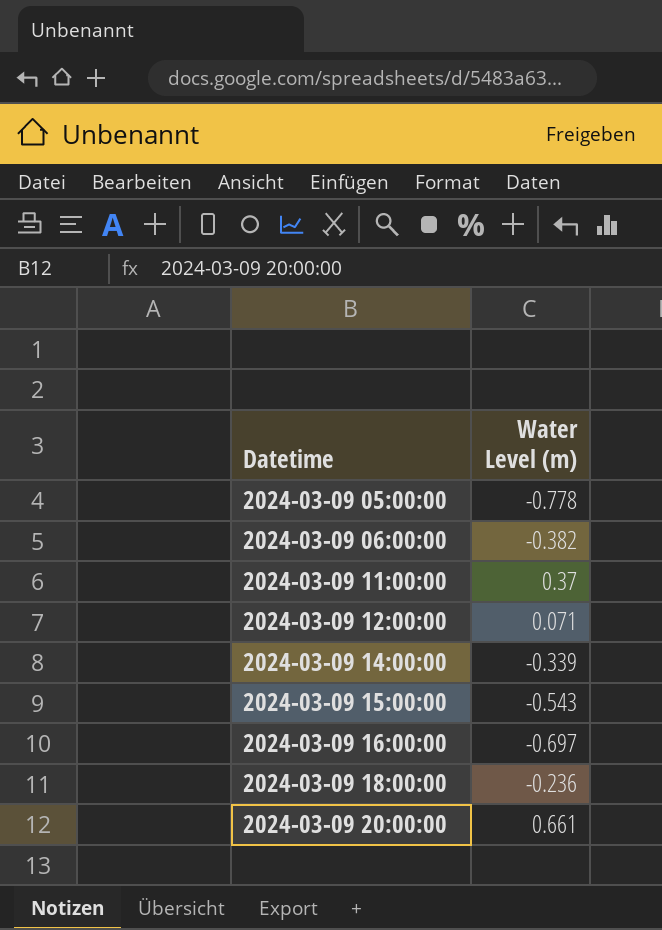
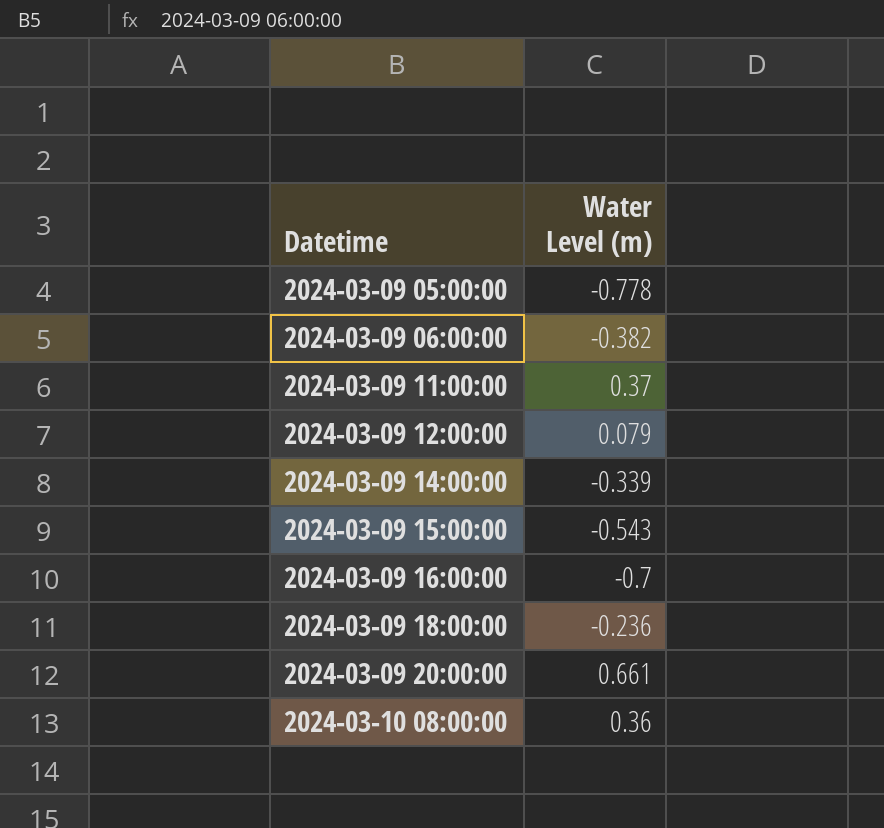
2024-03-09 12:00:00 | Water Level (m): 0.071 -> 0.079
2024-03-09 16:00:00 | Water Level (m): -0.697 -> -0.7
row 2024-03-10 08:00:00: none -> 0.36

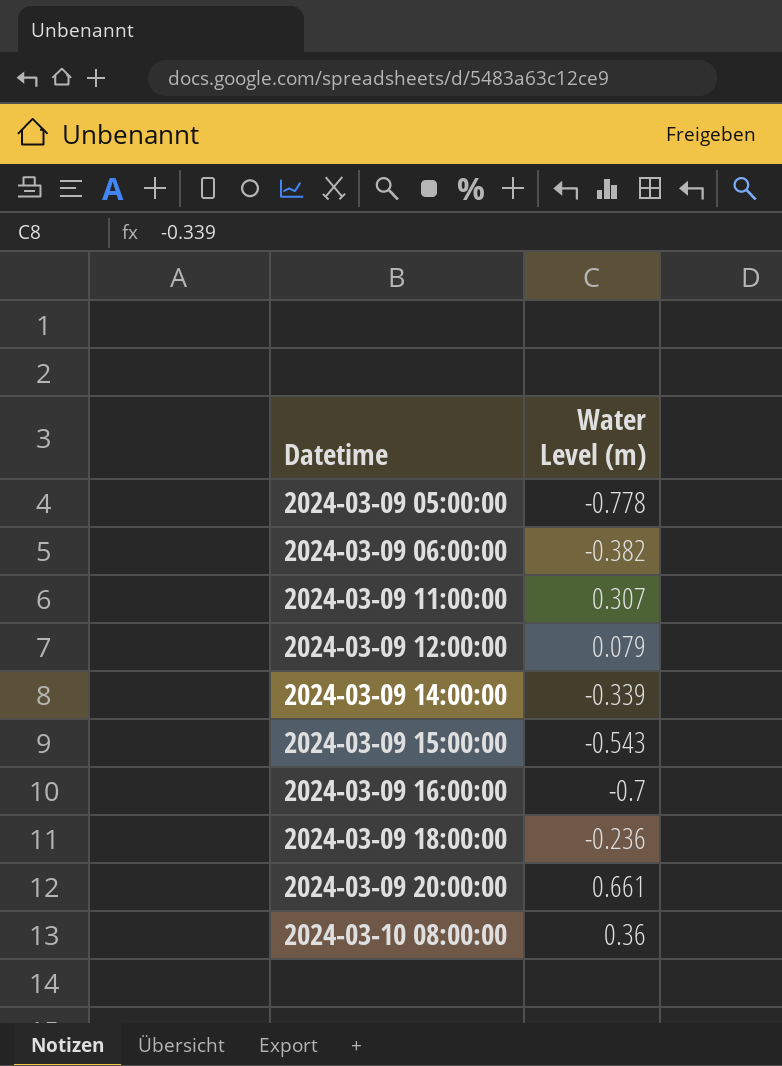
2024-03-09 11:00:00 | Water Level (m): 0.37 -> 0.307

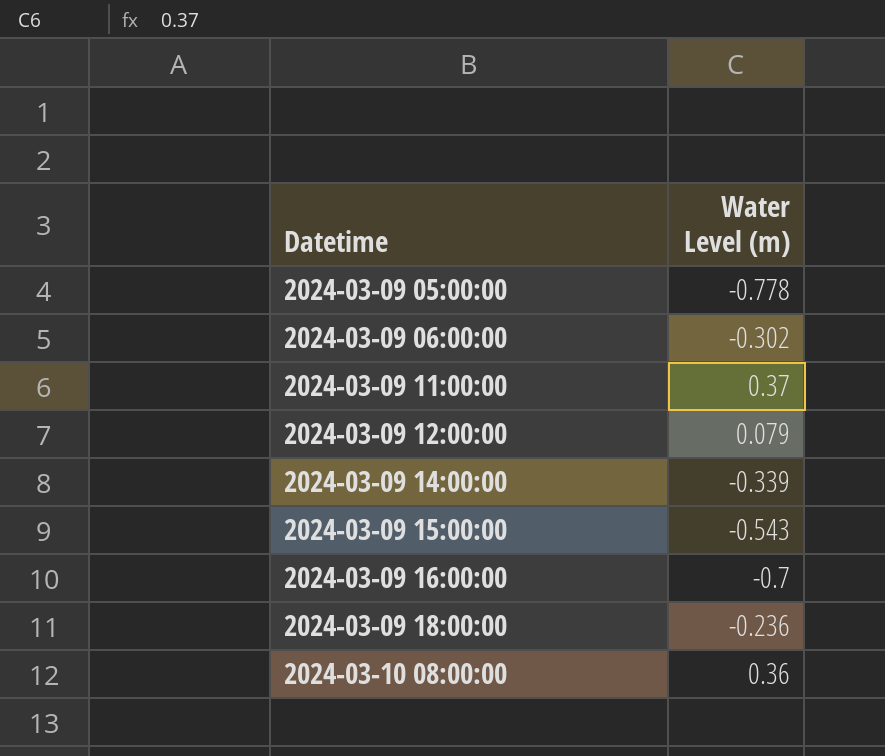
row 2024-03-09 20:00:00: 0.661 -> none
2024-03-09 06:00:00 | Water Level (m): -0.382 -> -0.302
2024-03-09 11:00:00 | Water Level (m): 0.307 -> 0.37

